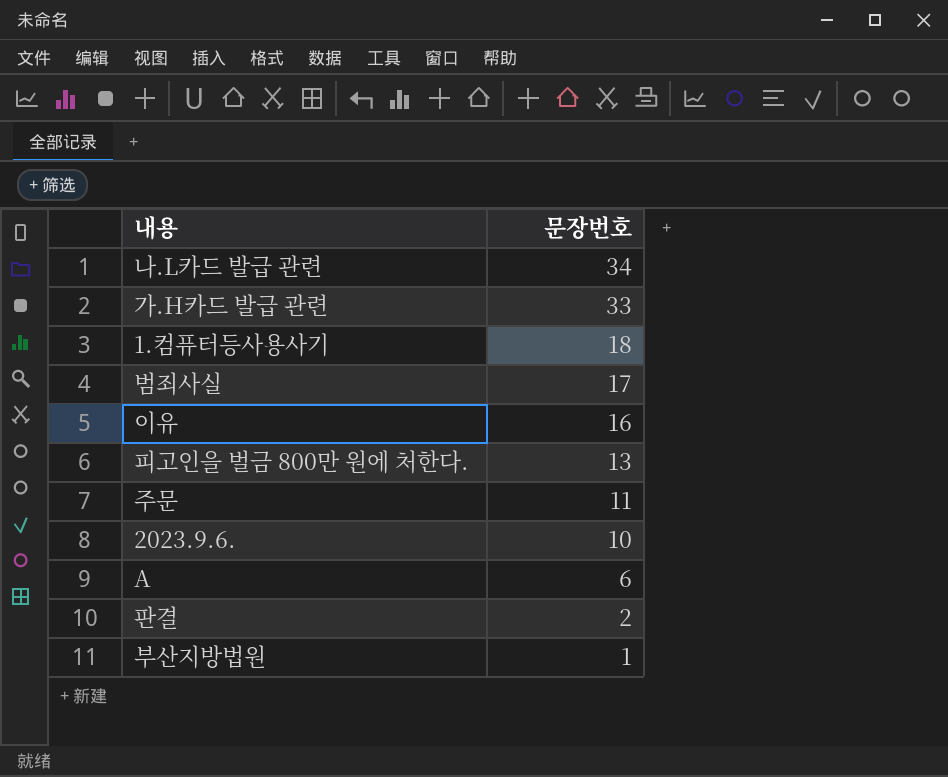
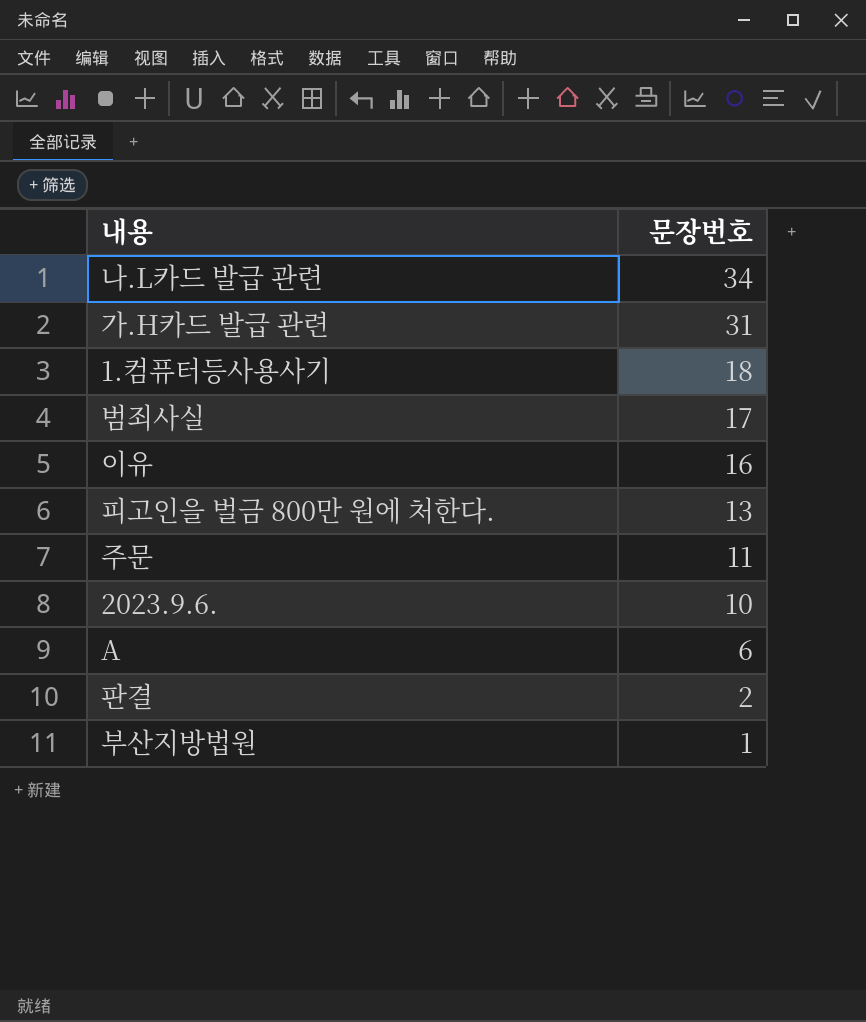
가.H카드 발급 관련 | 문장번호: 33 -> 31

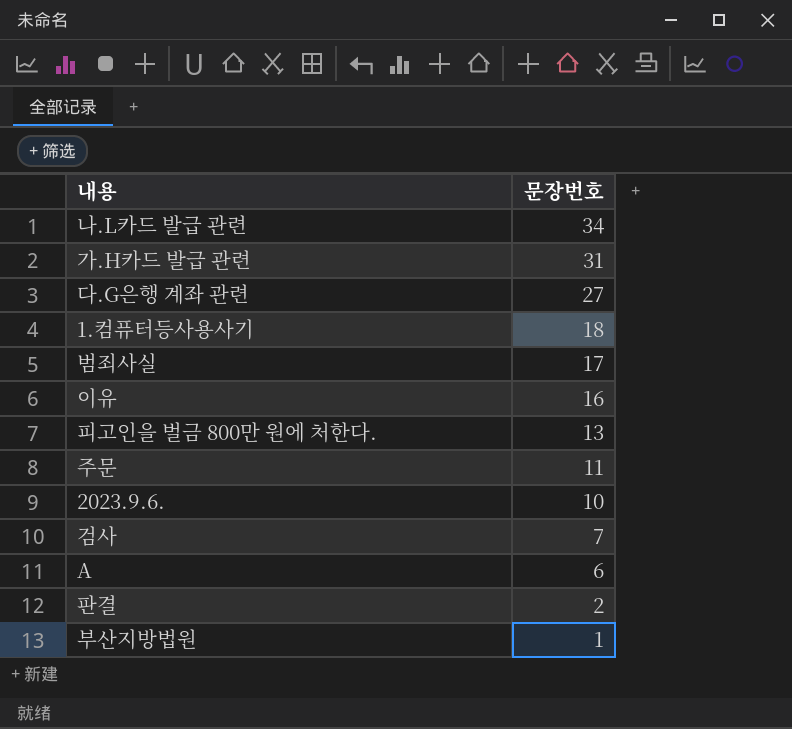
row 다.G은행 계좌 관련: none -> 27
row 검사: none -> 7

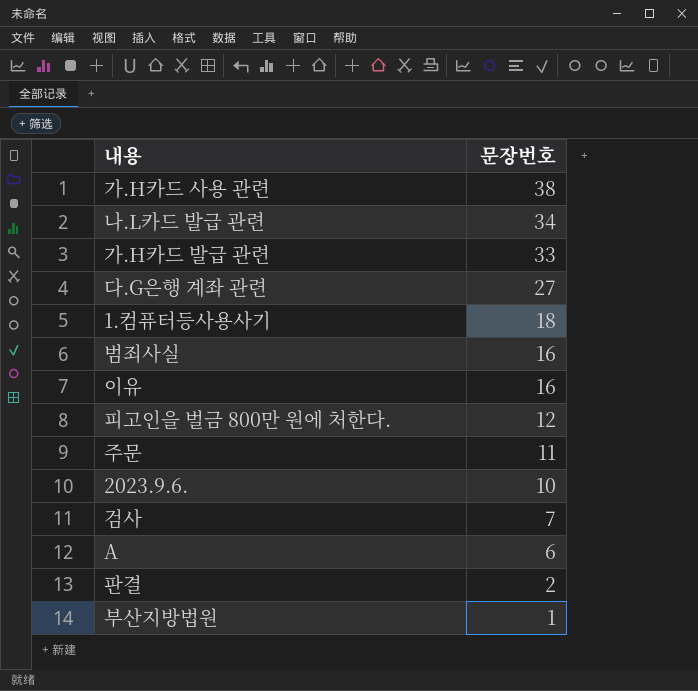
row 가.H카드 사용 관련: none -> 38
가.H카드 발급 관련 | 문장번호: 31 -> 33
범죄사실 | 문장번호: 17 -> 16
피고인을 벌금 800만 원에 처한다. | 문장번호: 13 -> 12

